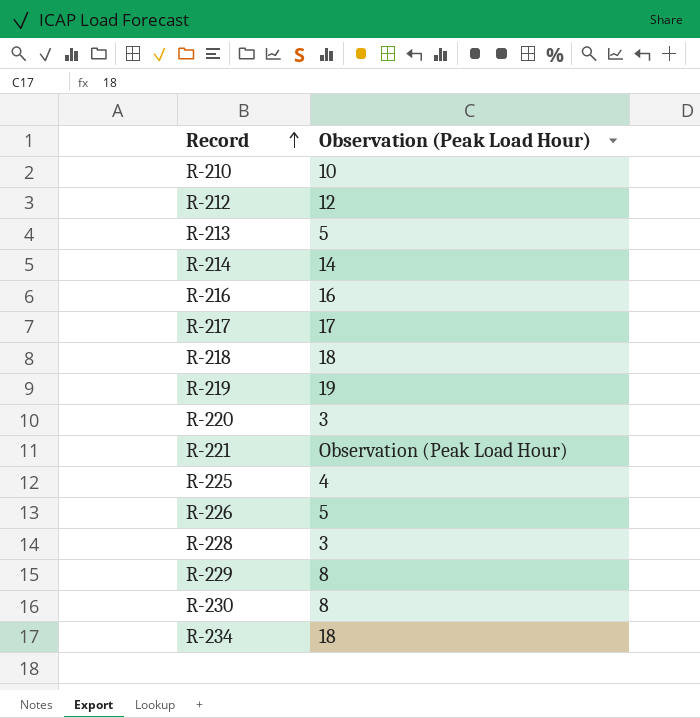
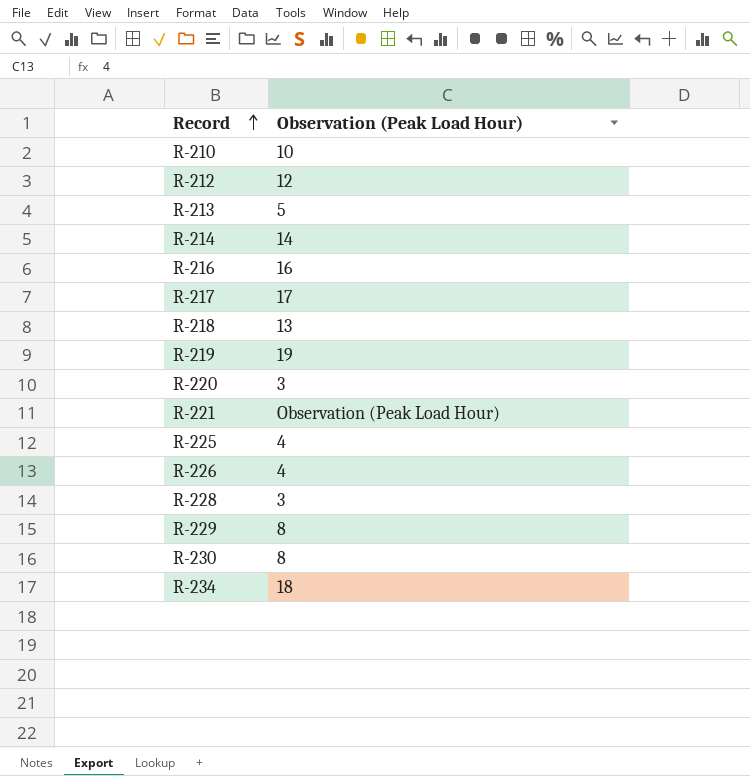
R-218 | Observation (Peak Load Hour): 18 -> 13
R-226 | Observation (Peak Load Hour): 5 -> 4

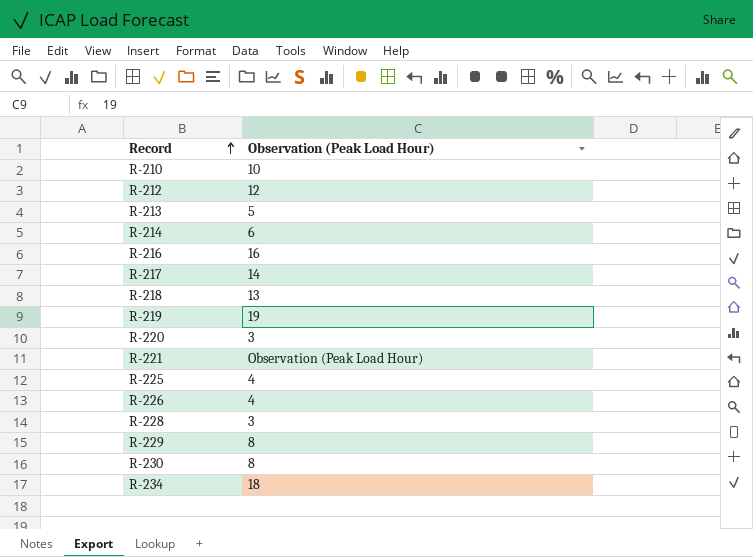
R-214 | Observation (Peak Load Hour): 14 -> 6
R-217 | Observation (Peak Load Hour): 17 -> 14

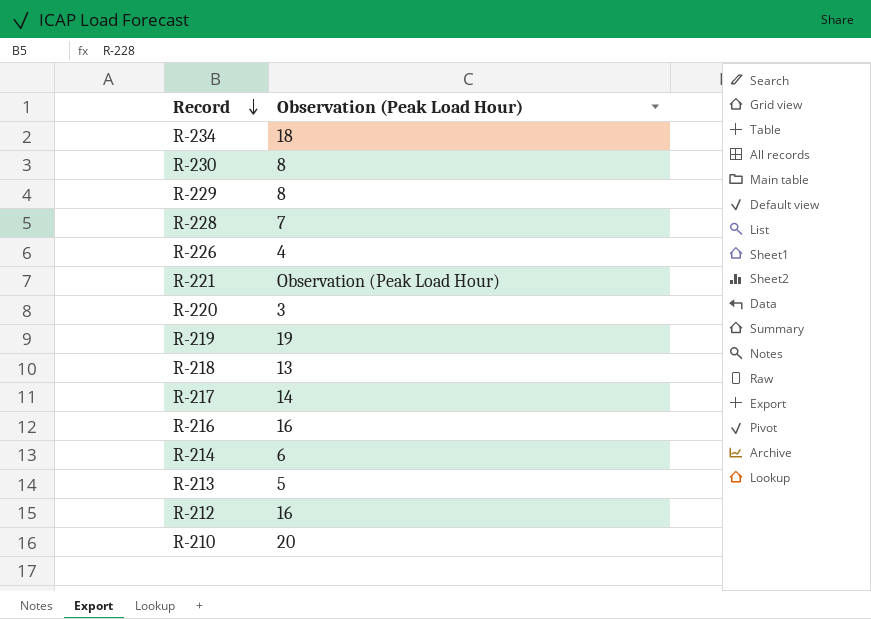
row order: Record ascending -> Record descending
row R-225: 4 -> none
R-228 | Observation (Peak Load Hour): 3 -> 7
R-212 | Observation (Peak Load Hour): 12 -> 16
R-210 | Observation (Peak Load Hour): 10 -> 20

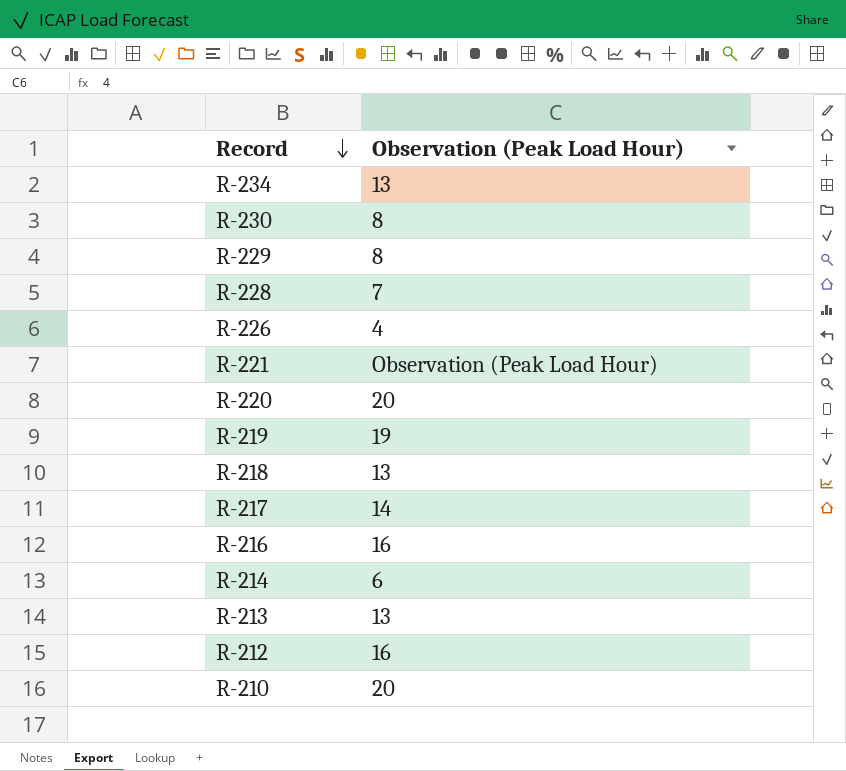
R-234 | Observation (Peak Load Hour): 18 -> 13
R-220 | Observation (Peak Load Hour): 3 -> 20
R-213 | Observation (Peak Load Hour): 5 -> 13

